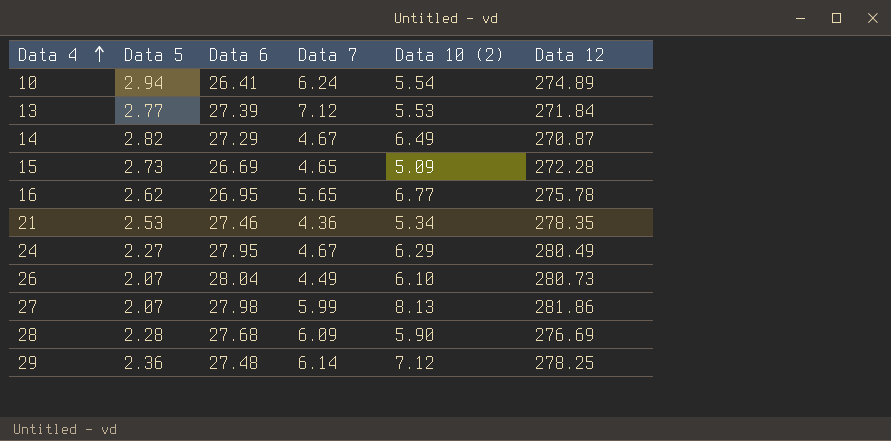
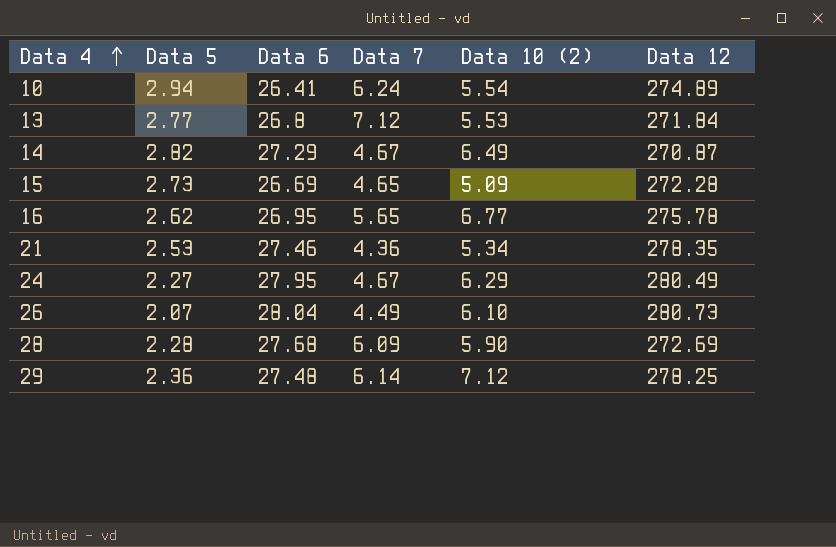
row 27: 2.07 | 27.98 | 5.99 | 8.13 | 281.86 -> none
13 | Data 6: 27.39 -> 26.8
28 | Data 12: 276.69 -> 272.69

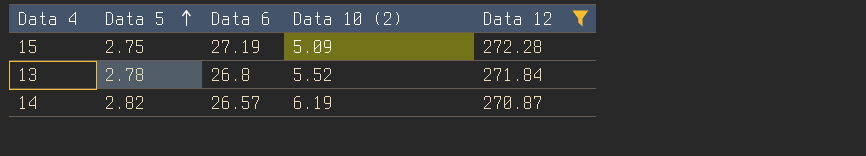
filter: none -> Data 12 <= 272.28
row order: Data 4 ascending -> Data 5 ascending
column Data 7 | position: 4 -> none
15 | Data 5: 2.73 -> 2.75
15 | Data 6: 26.69 -> 27.19
13 | Data 5: 2.77 -> 2.78
13 | Data 10 (2): 5.53 -> 5.52
14 | Data 6: 27.29 -> 26.57
14 | Data 10 (2): 6.49 -> 6.19

